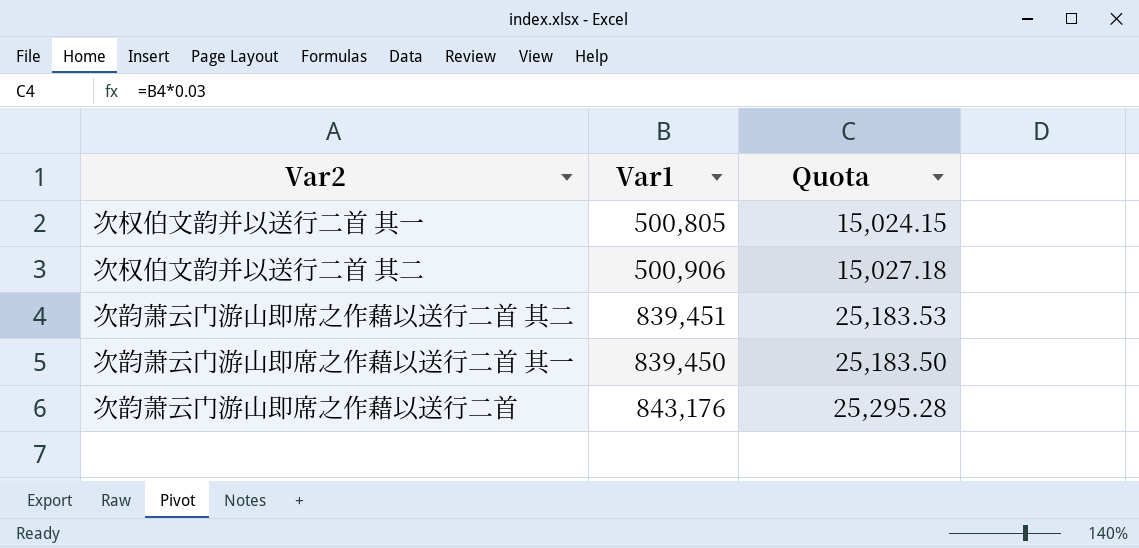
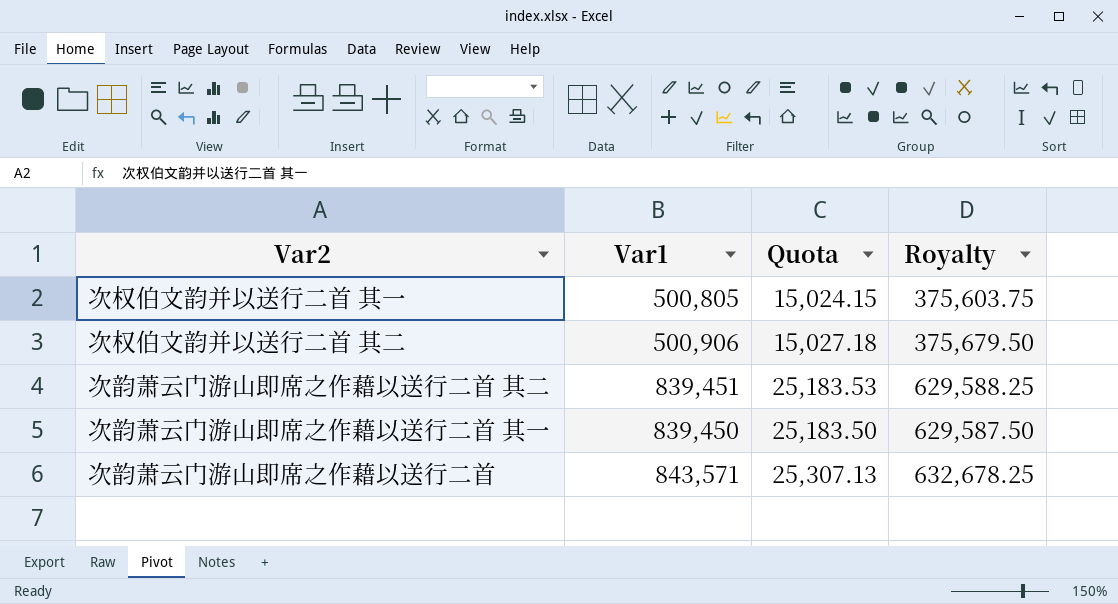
column Royalty | formula: none -> [Var1] * 0.75
次韵萧云门游山即席之作藉以送行二首 | Var1: 843,176 -> 843,571
次韵萧云门游山即席之作藉以送行二首 | Quota: 25,295.28 -> 25,307.13

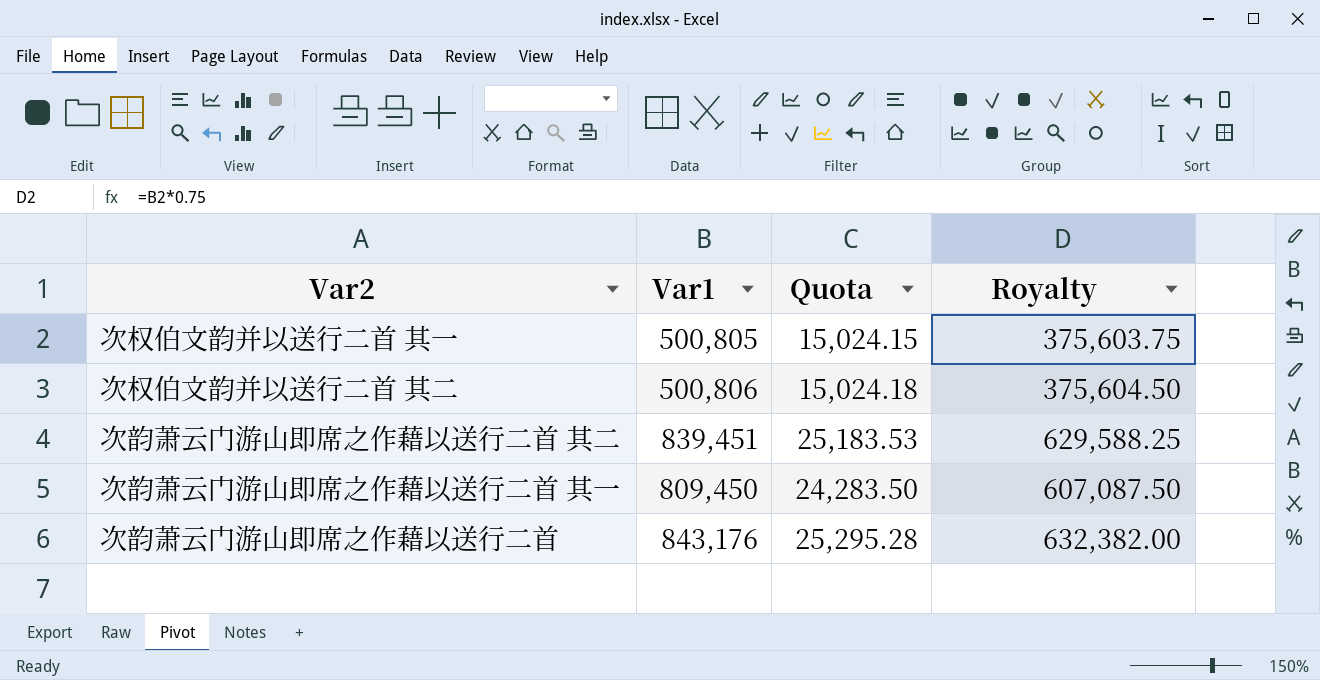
次权伯文韵并以送行二首 其二 | Var1: 500,906 -> 500,806
次权伯文韵并以送行二首 其二 | Quota: 15,027.18 -> 15,024.18
次权伯文韵并以送行二首 其二 | Royalty: 375,679.50 -> 375,604.50
次韵萧云门游山即席之作藉以送行二首 其一 | Var1: 839,450 -> 809,450
次韵萧云门游山即席之作藉以送行二首 其一 | Quota: 25,183.50 -> 24,283.50
次韵萧云门游山即席之作藉以送行二首 其一 | Royalty: 629,587.50 -> 607,087.50
次韵萧云门游山即席之作藉以送行二首 | Var1: 843,571 -> 843,176
次韵萧云门游山即席之作藉以送行二首 | Quota: 25,307.13 -> 25,295.28
次韵萧云门游山即席之作藉以送行二首 | Royalty: 632,678.25 -> 632,382.00

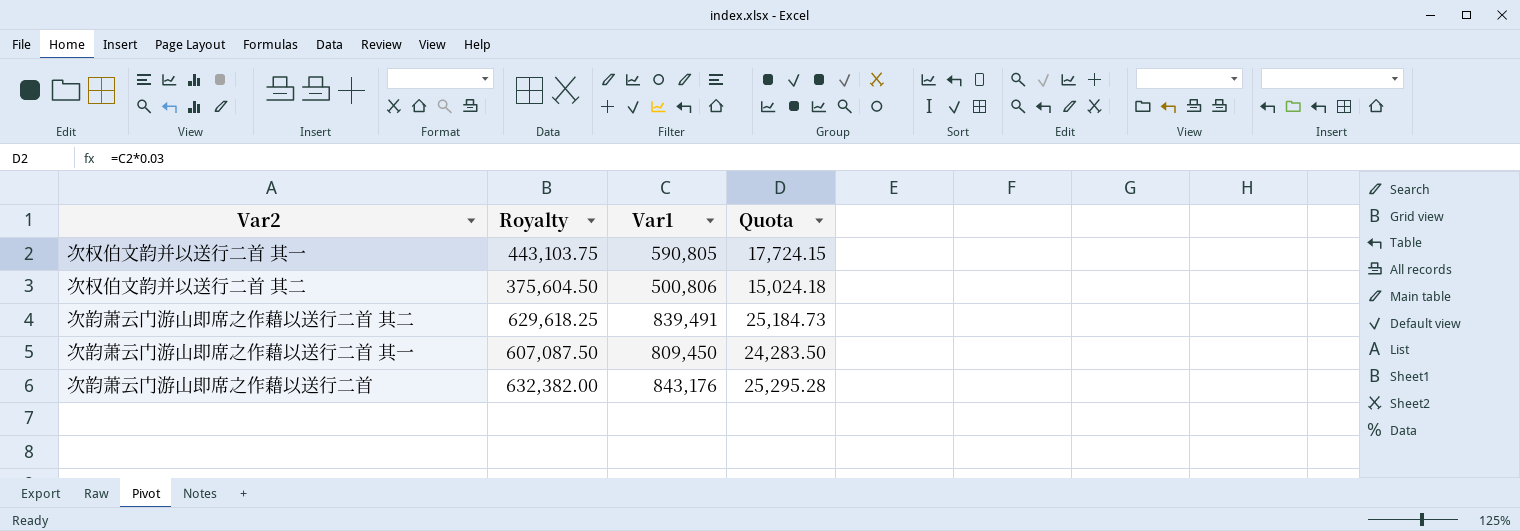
column Royalty | position: 4 -> 2
次权伯文韵并以送行二首 其一 | Royalty: 375,603.75 -> 443,103.75
次权伯文韵并以送行二首 其一 | Var1: 500,805 -> 590,805
次权伯文韵并以送行二首 其一 | Quota: 15,024.15 -> 17,724.15
次韵萧云门游山即席之作藉以送行二首 其二 | Royalty: 629,588.25 -> 629,618.25
次韵萧云门游山即席之作藉以送行二首 其二 | Var1: 839,451 -> 839,491
次韵萧云门游山即席之作藉以送行二首 其二 | Quota: 25,183.53 -> 25,184.73

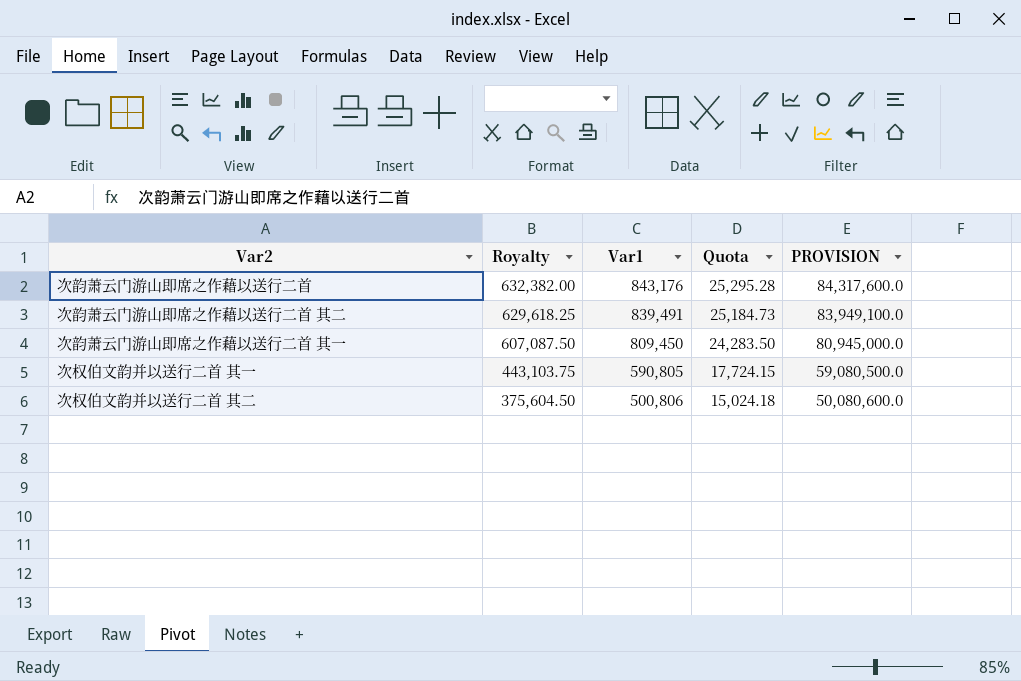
row order: none -> Royalty descending
column PROVISION | formula: none -> [Var1] * 100

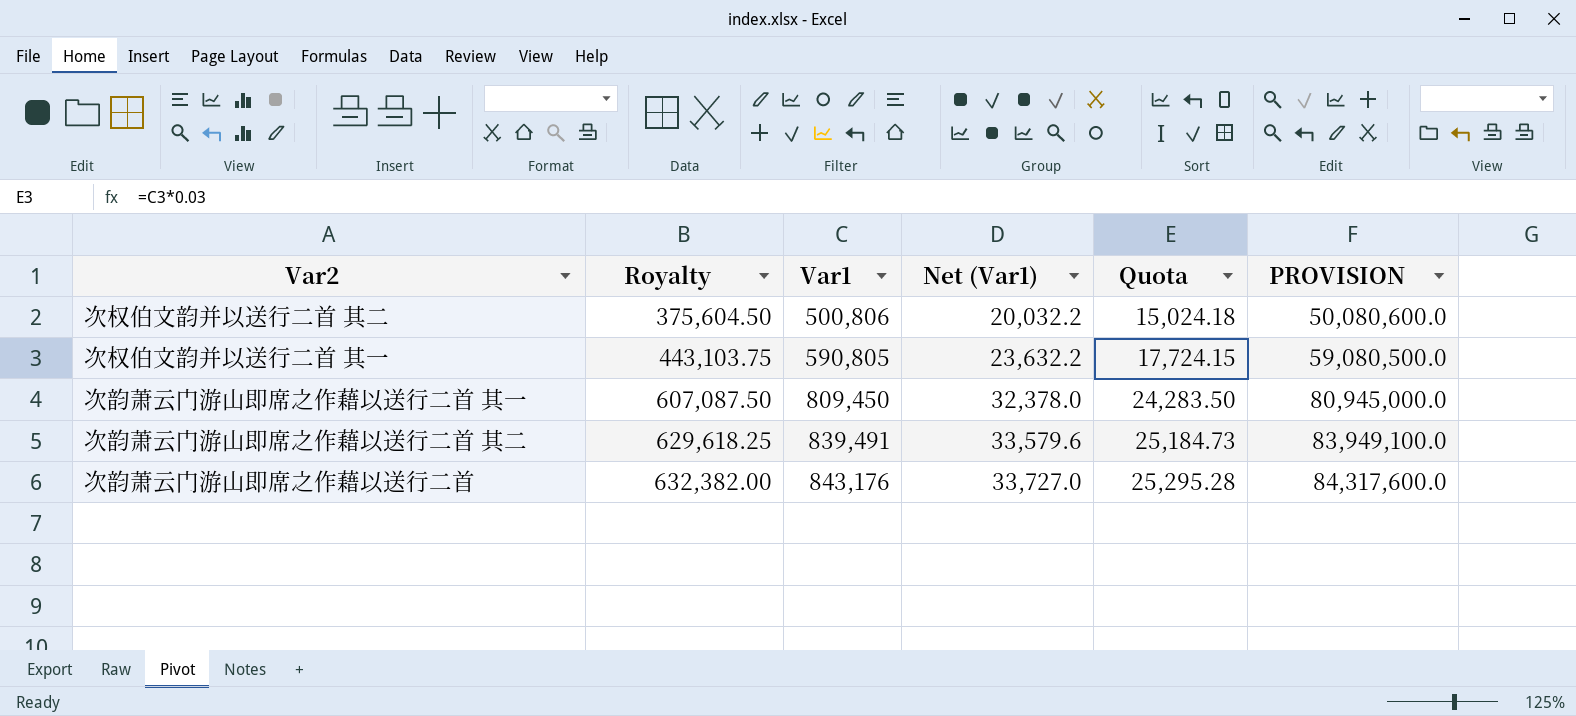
row order: Royalty descending -> Royalty ascending
column Net (Var1) | formula: none -> [Var1] * 0.04

